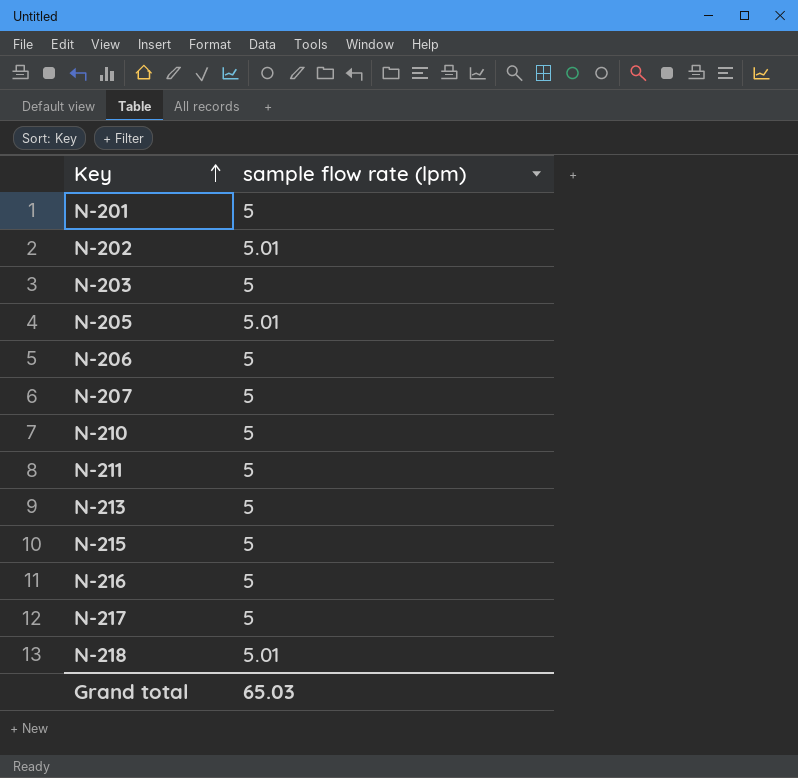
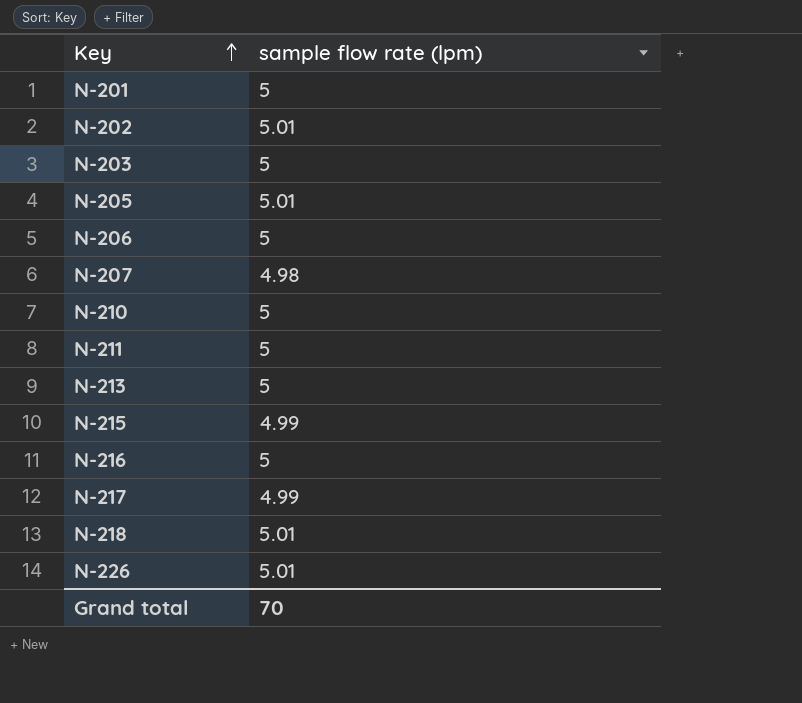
N-207 | sample flow rate (lpm): 5 -> 4.98
N-215 | sample flow rate (lpm): 5 -> 4.99
N-217 | sample flow rate (lpm): 5 -> 4.99
row N-226: none -> 5.01
Grand total | sample flow rate (lpm): 65.03 -> 70

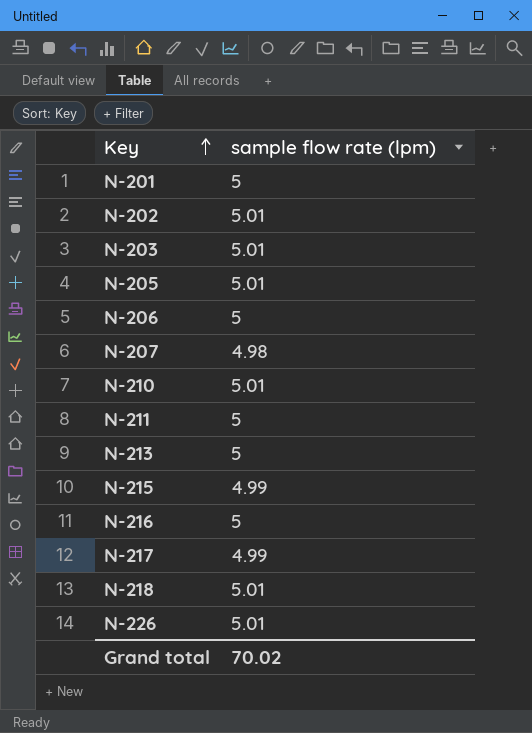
N-203 | sample flow rate (lpm): 5 -> 5.01
N-210 | sample flow rate (lpm): 5 -> 5.01
Grand total | sample flow rate (lpm): 70 -> 70.02

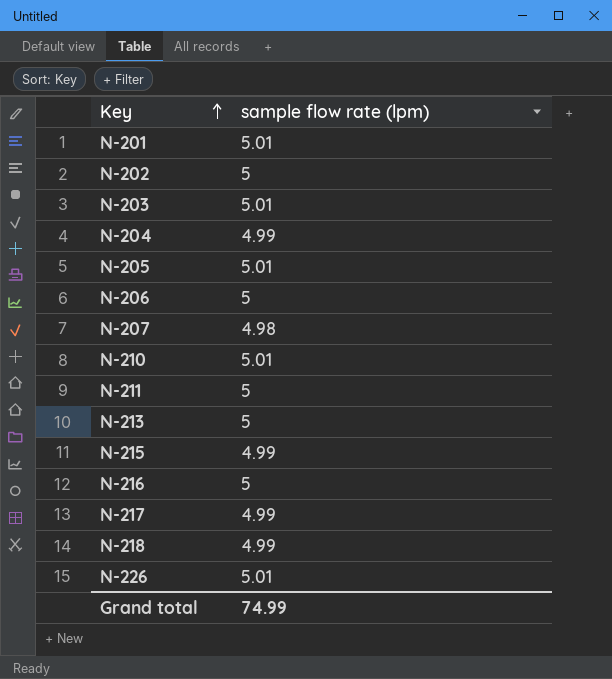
N-201 | sample flow rate (lpm): 5 -> 5.01
N-202 | sample flow rate (lpm): 5.01 -> 5
row N-204: none -> 4.99
N-218 | sample flow rate (lpm): 5.01 -> 4.99
Grand total | sample flow rate (lpm): 70.02 -> 74.99

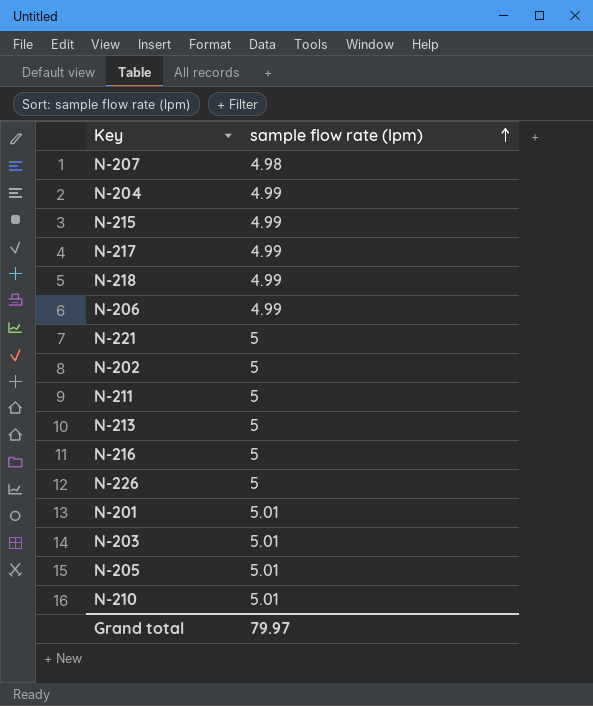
row order: Key ascending -> sample flow rate (lpm) ascending
N-206 | sample flow rate (lpm): 5 -> 4.99
row N-221: none -> 5
N-226 | sample flow rate (lpm): 5.01 -> 5
Grand total | sample flow rate (lpm): 74.99 -> 79.97

